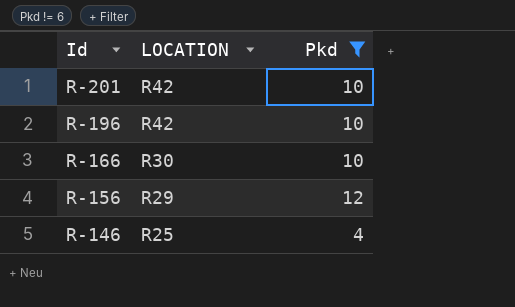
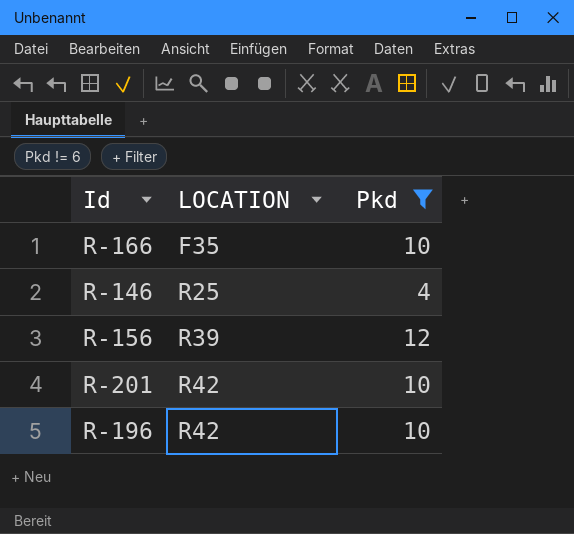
row order: Id descending -> LOCATION ascending
R-166 | LOCATION: R30 -> F35
R-156 | LOCATION: R29 -> R39

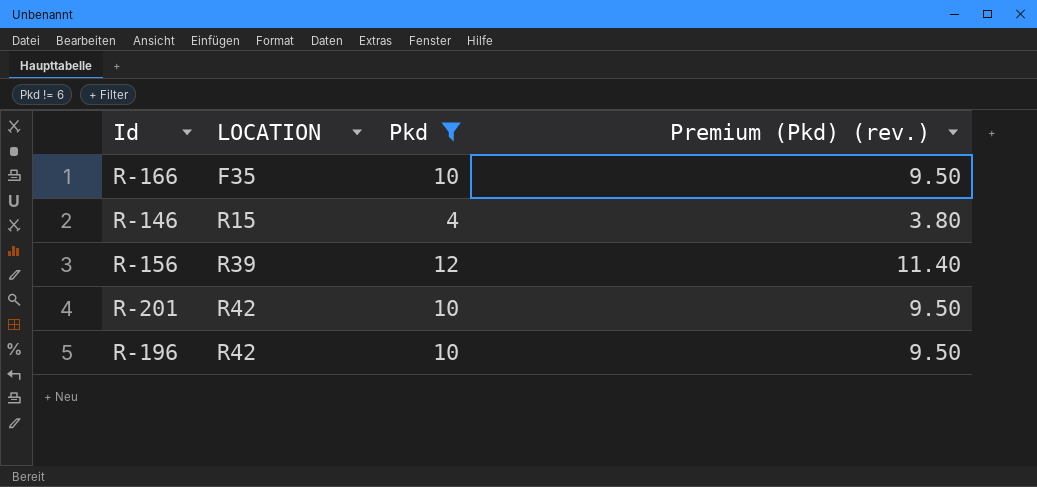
column Premium (Pkd) (rev.) | formula: none -> [Pkd] * 0.95
R-146 | LOCATION: R25 -> R15

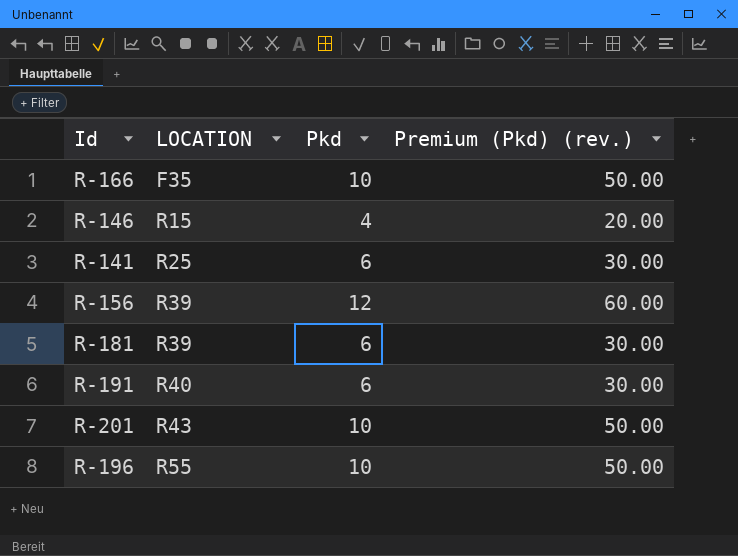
filter: Pkd != 6 -> none
column Premium (Pkd) (rev.) | formula: [Pkd] * 0.95 -> [Pkd] * 5
R-201 | LOCATION: R42 -> R43
R-196 | LOCATION: R42 -> R55

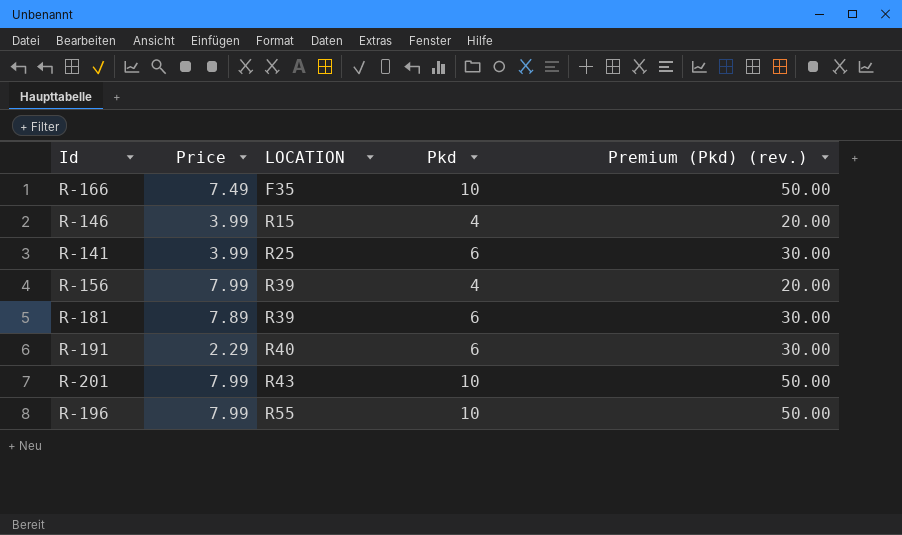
column Price | position: none -> 2
R-156 | Pkd: 12 -> 4
R-156 | Premium (Pkd) (rev.): 60.00 -> 20.00

